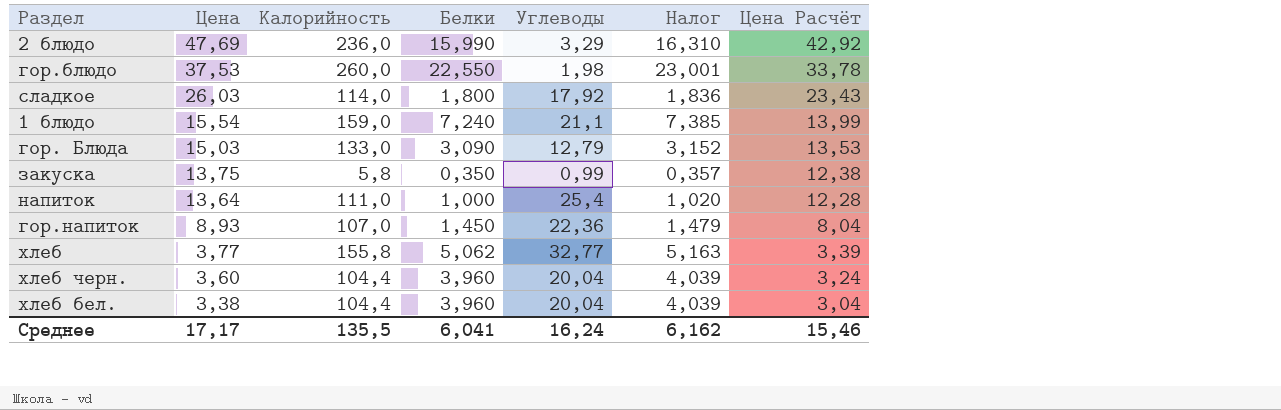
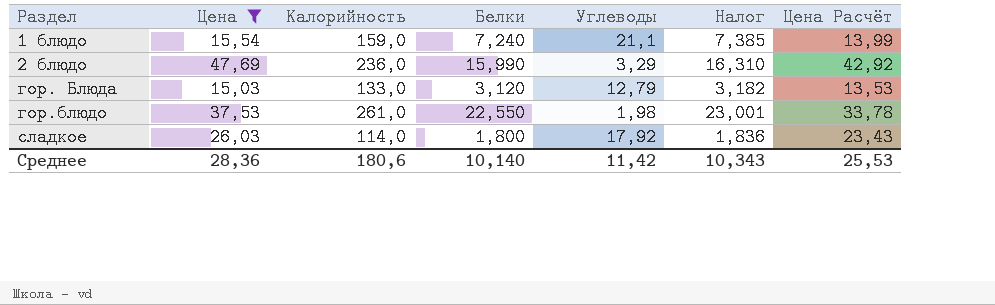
filter: none -> Цена >= 15,03
row order: Цена descending -> Раздел ascending
гор. Блюда | Белки: 3,090 -> 3,120
гор. Блюда | Налог: 3,152 -> 3,182
гор.блюдо | Калорийность: 260,0 -> 261,0
Среднее | Цена: 17,17 -> 28,36
Среднее | Калорийность: 135,5 -> 180,6
Среднее | Белки: 6,041 -> 10,140
Среднее | Углеводы: 16,24 -> 11,42
Среднее | Налог: 6,162 -> 10,343
Среднее | Цена Расчёт: 15,46 -> 25,53

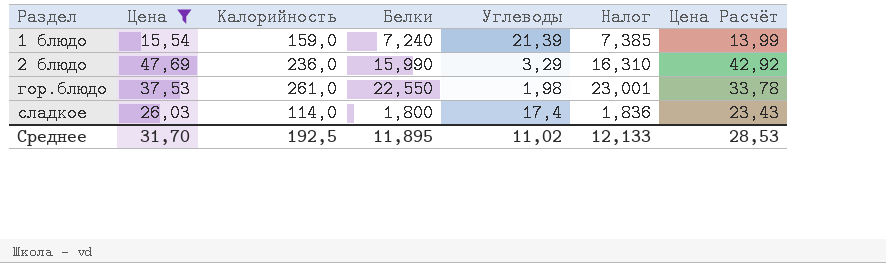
row гор. Блюда: 15,03 | 133,0 | 3,120 | 12,79 | 3,182 | 13,53 -> none
1 блюдо | Углеводы: 21,1 -> 21,39
сладкое | Углеводы: 17,92 -> 17,4
Среднее | Цена: 28,36 -> 31,70
Среднее | Калорийность: 180,6 -> 192,5
Среднее | Белки: 10,140 -> 11,895
Среднее | Углеводы: 11,42 -> 11,02
Среднее | Налог: 10,343 -> 12,133
Среднее | Цена Расчёт: 25,53 -> 28,53

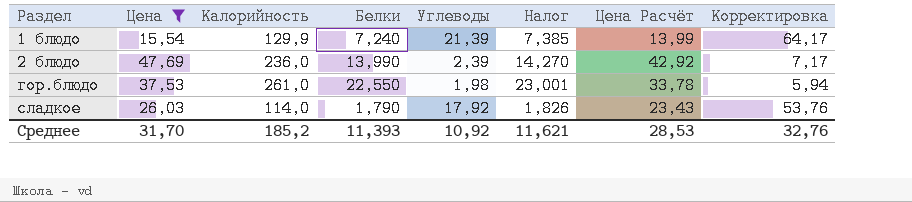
column Корректировка | formula: none -> [Углеводы] * 3
1 блюдо | Калорийность: 159,0 -> 129,9
2 блюдо | Белки: 15,990 -> 13,990
2 блюдо | Углеводы: 3,29 -> 2,39
2 блюдо | Налог: 16,310 -> 14,270
сладкое | Белки: 1,800 -> 1,790
сладкое | Углеводы: 17,4 -> 17,92
сладкое | Налог: 1,836 -> 1,826
Среднее | Калорийность: 192,5 -> 185,2
Среднее | Белки: 11,895 -> 11,393
Среднее | Углеводы: 11,02 -> 10,92
Среднее | Налог: 12,133 -> 11,621

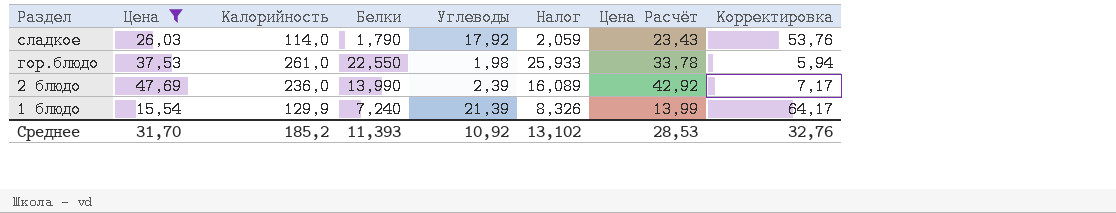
row order: Раздел ascending -> Раздел descending
column Налог | formula: [Белки] * 1,02 -> [Белки] * 1,15
Среднее | Налог: 11,621 -> 13,102

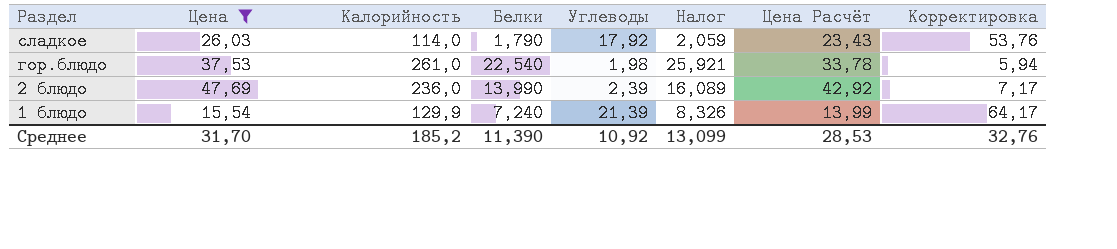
гор.блюдо | Белки: 22,550 -> 22,540
гор.блюдо | Налог: 25,933 -> 25,921
Среднее | Белки: 11,393 -> 11,390
Среднее | Налог: 13,102 -> 13,099

